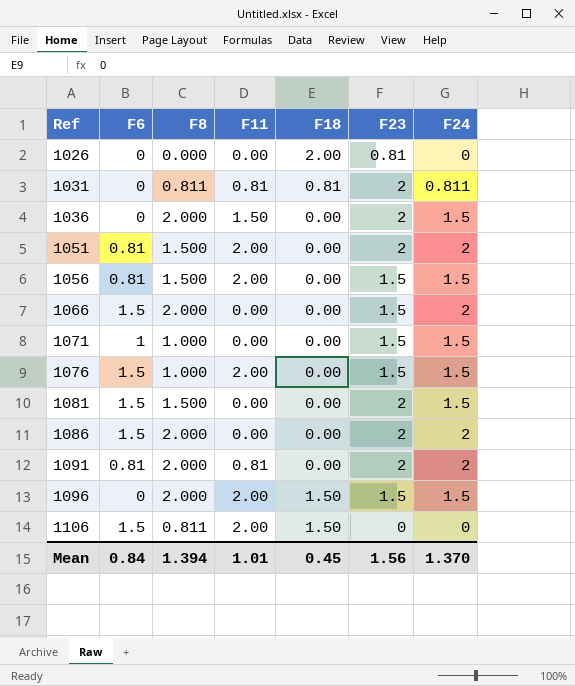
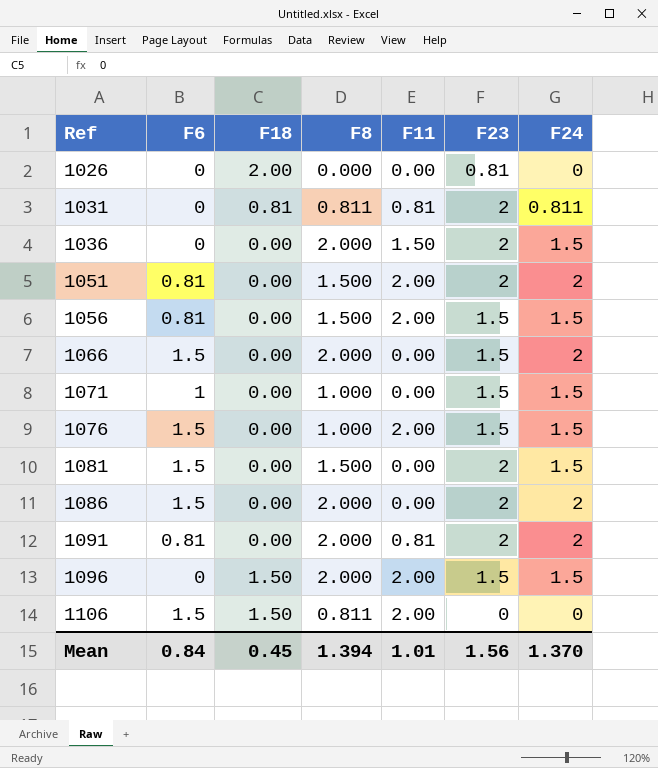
column F18 | position: 5 -> 3

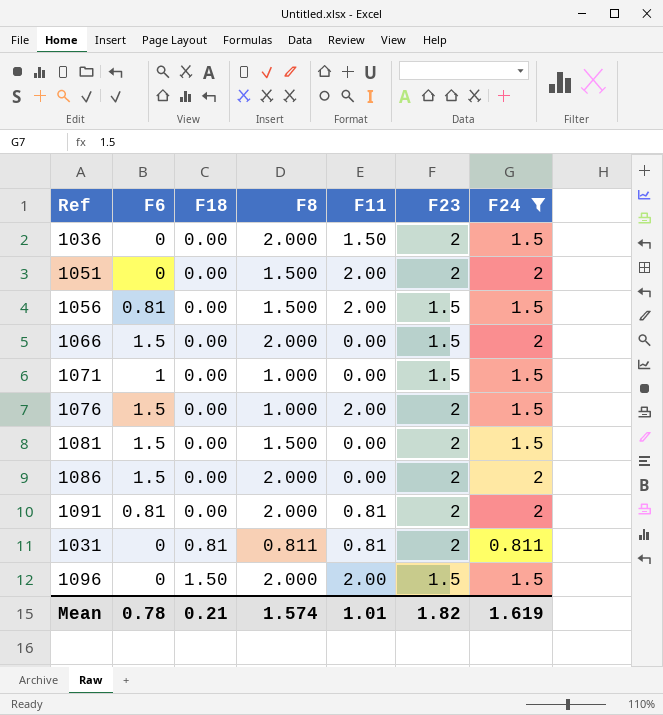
filter: none -> F24 != 0
row order: Ref ascending -> F18 ascending
1051 | F6: 0.81 -> 0
1076 | F23: 1.5 -> 2
Mean | F6: 0.84 -> 0.78
Mean | F18: 0.45 -> 0.21
Mean | F8: 1.394 -> 1.574
Mean | F23: 1.56 -> 1.82
Mean | F24: 1.370 -> 1.619

